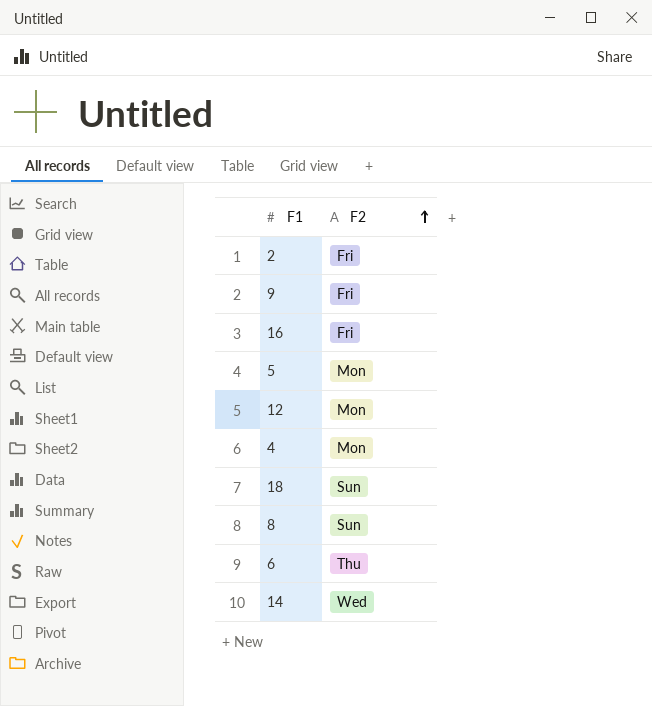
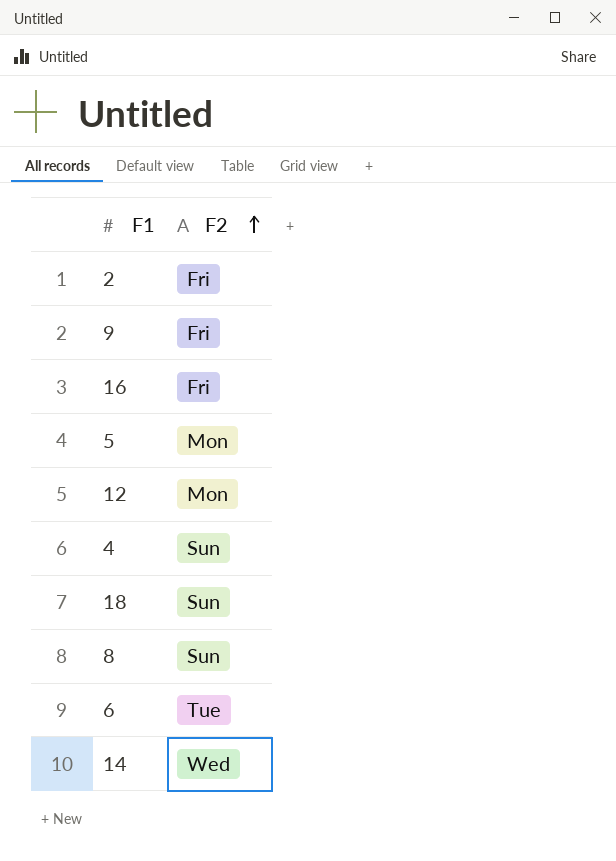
4 | F2: Mon -> Sun
6 | F2: Thu -> Tue

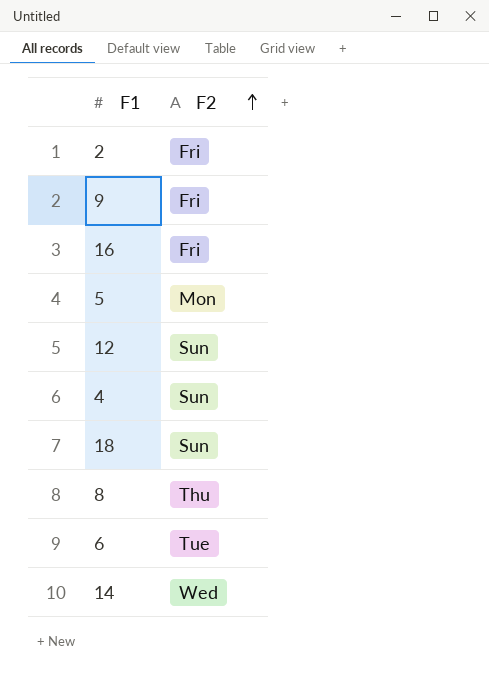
12 | F2: Mon -> Sun
8 | F2: Sun -> Thu

